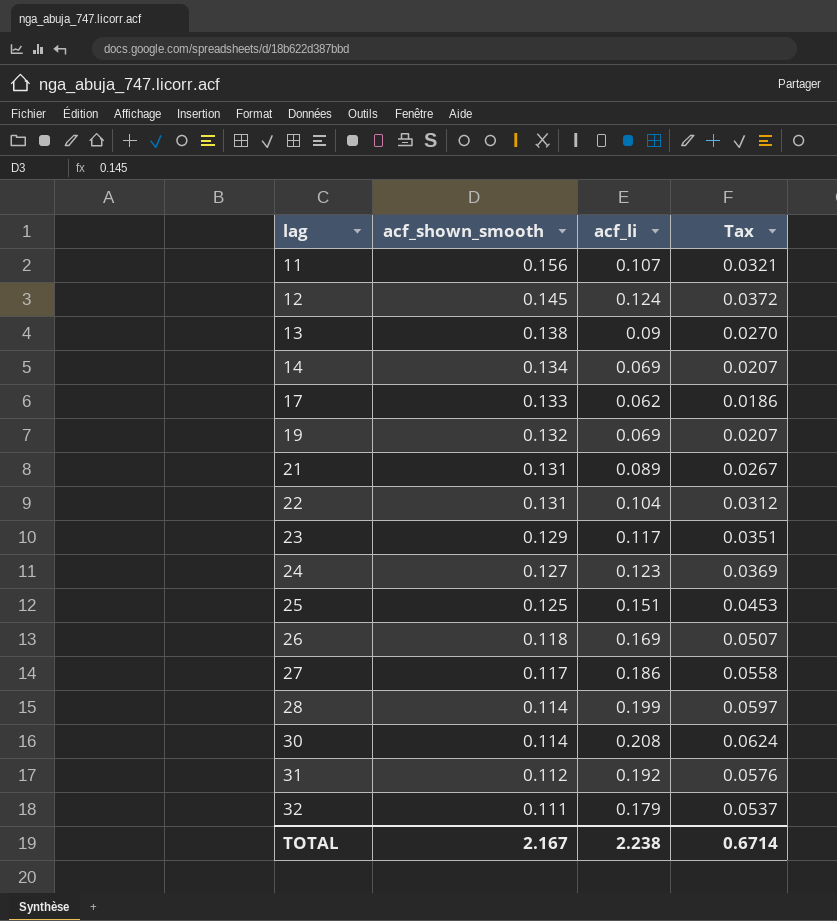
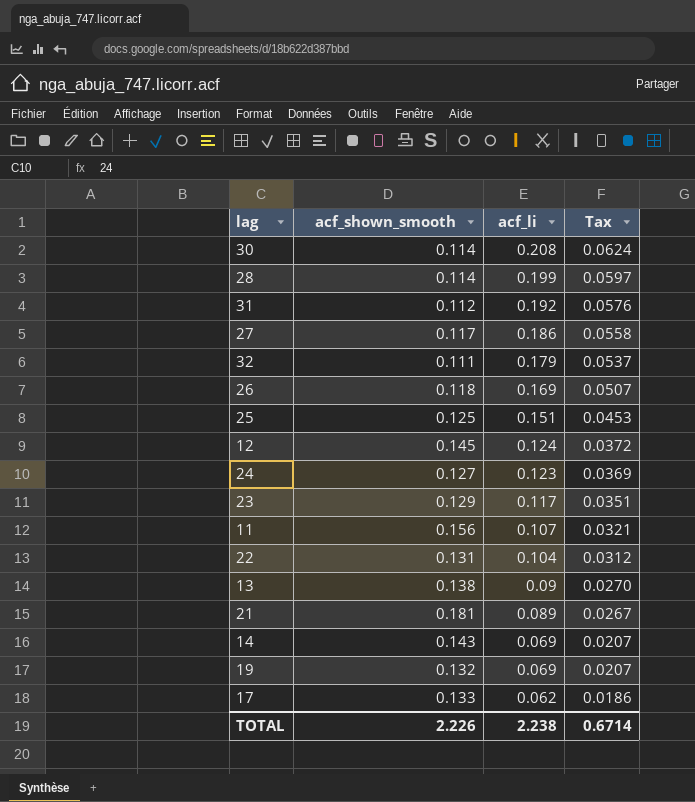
row order: lag ascending -> acf_li descending
21 | acf_shown_smooth: 0.131 -> 0.181
14 | acf_shown_smooth: 0.134 -> 0.143
TOTAL | acf_shown_smooth: 2.167 -> 2.226

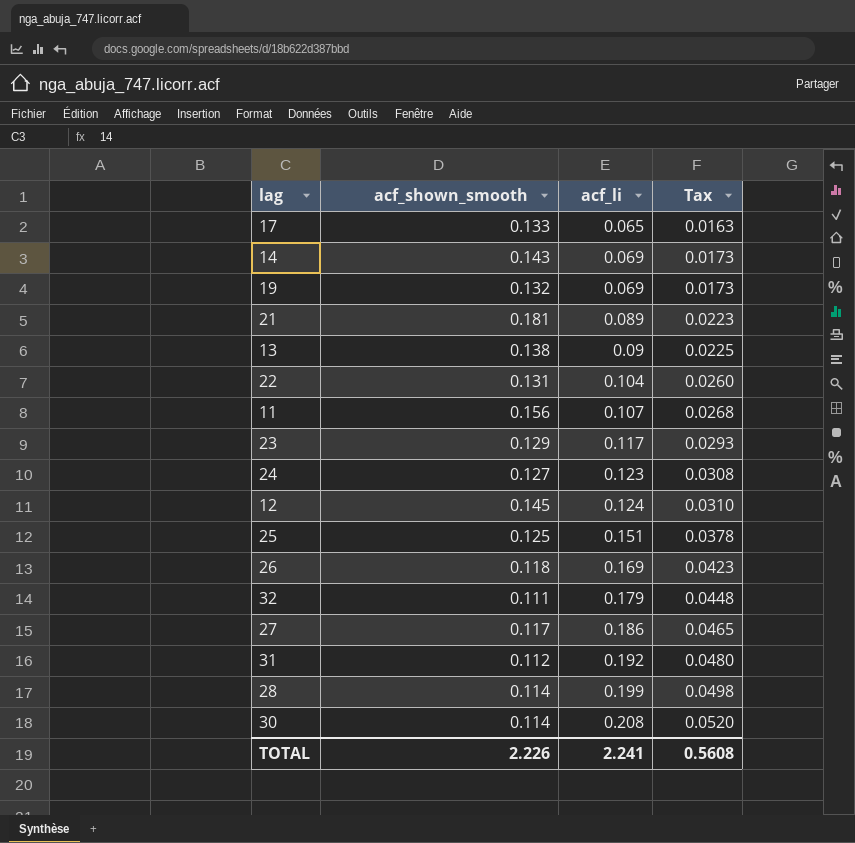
row order: acf_li descending -> acf_li ascending
column Tax | formula: [acf_li] * 0.3 -> [acf_li] * 0.25
17 | acf_li: 0.062 -> 0.065
TOTAL | acf_li: 2.238 -> 2.241
TOTAL | Tax: 0.6714 -> 0.5608

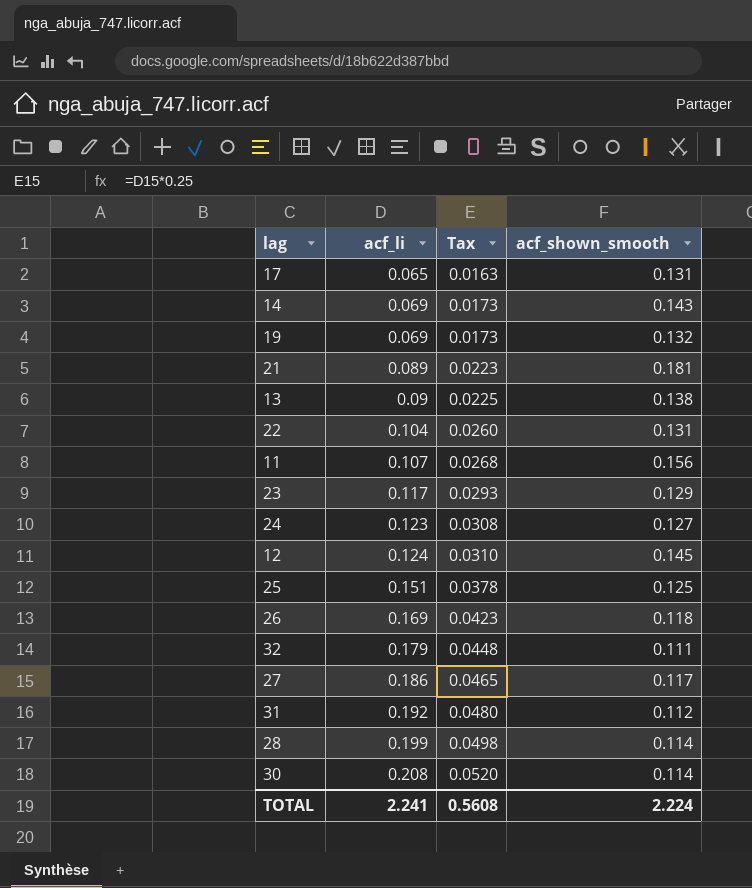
column acf_shown_smooth | position: 2 -> 4
17 | acf_shown_smooth: 0.133 -> 0.131
TOTAL | acf_shown_smooth: 2.226 -> 2.224

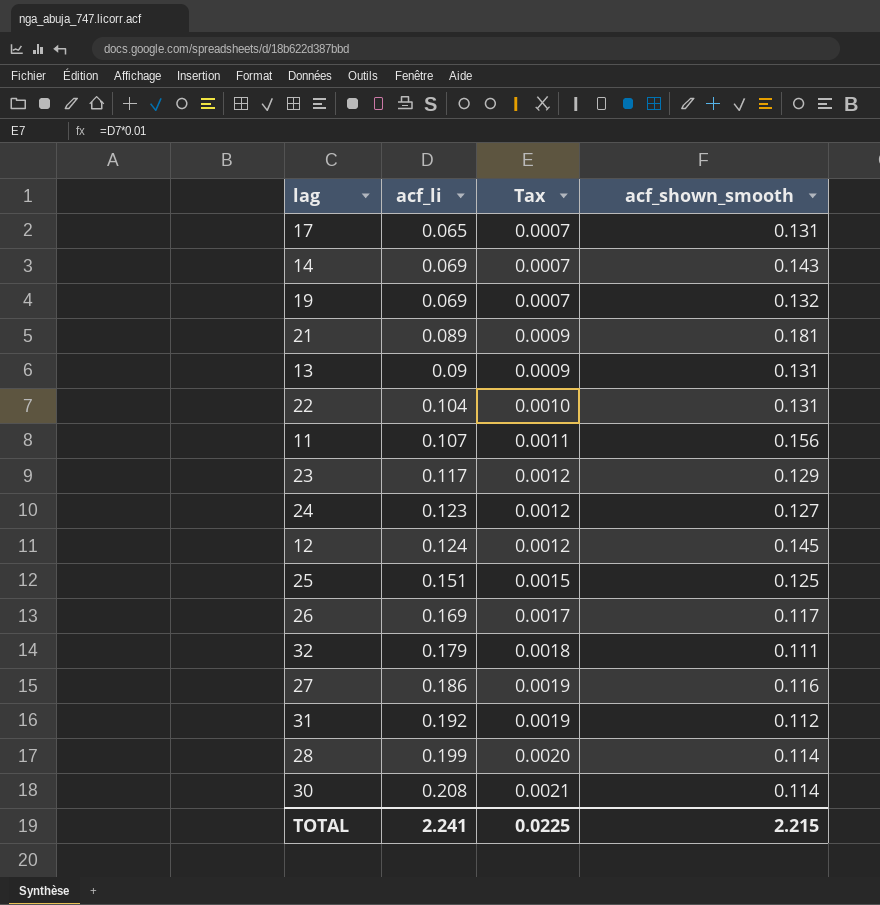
column Tax | formula: [acf_li] * 0.25 -> [acf_li] * 0.01
13 | acf_shown_smooth: 0.138 -> 0.131
26 | acf_shown_smooth: 0.118 -> 0.117
27 | acf_shown_smooth: 0.117 -> 0.116
TOTAL | Tax: 0.5608 -> 0.0225
TOTAL | acf_shown_smooth: 2.224 -> 2.215

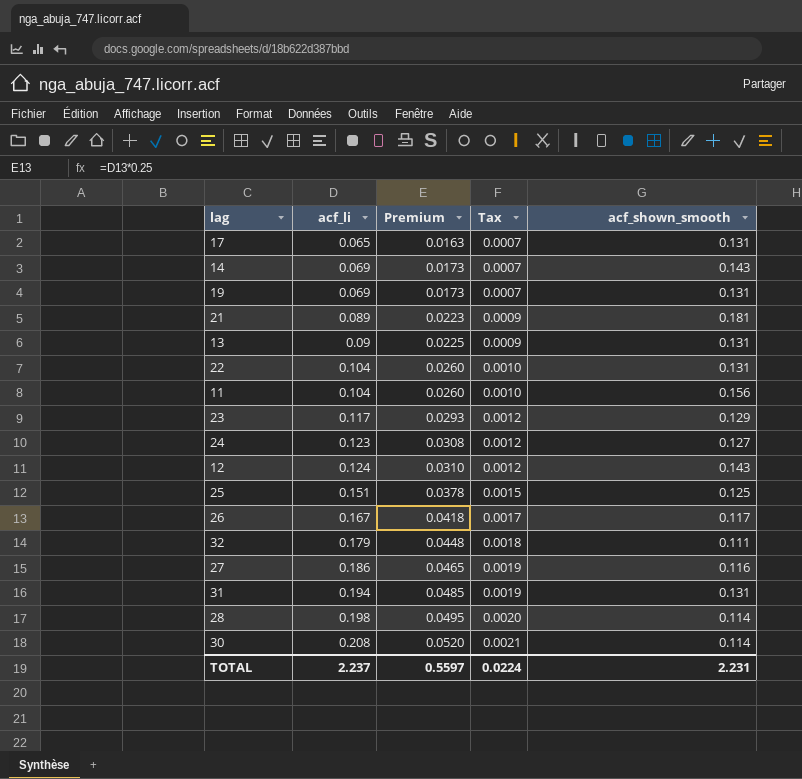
column Premium | formula: none -> [acf_li] * 0.25
19 | acf_shown_smooth: 0.132 -> 0.131
11 | acf_li: 0.107 -> 0.104
11 | Tax: 0.0011 -> 0.0010
12 | acf_shown_smooth: 0.145 -> 0.143
26 | acf_li: 0.169 -> 0.167
31 | acf_li: 0.192 -> 0.194
31 | acf_shown_smooth: 0.112 -> 0.131
28 | acf_li: 0.199 -> 0.198
TOTAL | acf_li: 2.241 -> 2.237
TOTAL | Tax: 0.0225 -> 0.0224
TOTAL | acf_shown_smooth: 2.215 -> 2.231

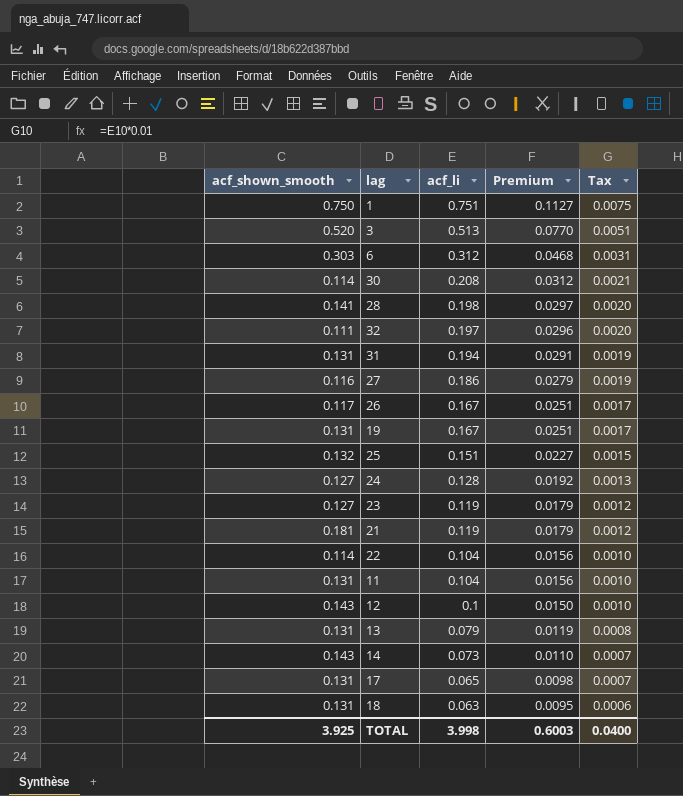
row order: acf_li ascending -> acf_li descending
column acf_shown_smooth | position: 5 -> 1
column Premium | formula: [acf_li] * 0.25 -> [acf_li] * 0.15
row 1: none -> 0.750 | 0.751 | 0.1127 | 0.0075
row 3: none -> 0.520 | 0.513 | 0.0770 | 0.0051
row 6: none -> 0.303 | 0.312 | 0.0468 | 0.0031
28 | acf_shown_smooth: 0.114 -> 0.141
32 | acf_li: 0.179 -> 0.197
32 | Tax: 0.0018 -> 0.0020
19 | acf_li: 0.069 -> 0.167
19 | Tax: 0.0007 -> 0.0017
25 | acf_shown_smooth: 0.125 -> 0.132
24 | acf_li: 0.123 -> 0.128
24 | Tax: 0.0012 -> 0.0013
23 | acf_shown_smooth: 0.129 -> 0.127
23 | acf_li: 0.117 -> 0.119
21 | acf_li: 0.089 -> 0.119
21 | Tax: 0.0009 -> 0.0012
22 | acf_shown_smooth: 0.131 -> 0.114
11 | acf_shown_smooth: 0.156 -> 0.131
12 | acf_li: 0.124 -> 0.1
12 | Tax: 0.0012 -> 0.0010
13 | acf_li: 0.09 -> 0.079
13 | Tax: 0.0009 -> 0.0008
14 | acf_li: 0.069 -> 0.073
row 18: none -> 0.131 | 0.063 | 0.0095 | 0.0006
TOTAL | acf_shown_smooth: 2.231 -> 3.925
TOTAL | acf_li: 2.237 -> 3.998
TOTAL | Premium: 0.5597 -> 0.6003
TOTAL | Tax: 0.0224 -> 0.0400

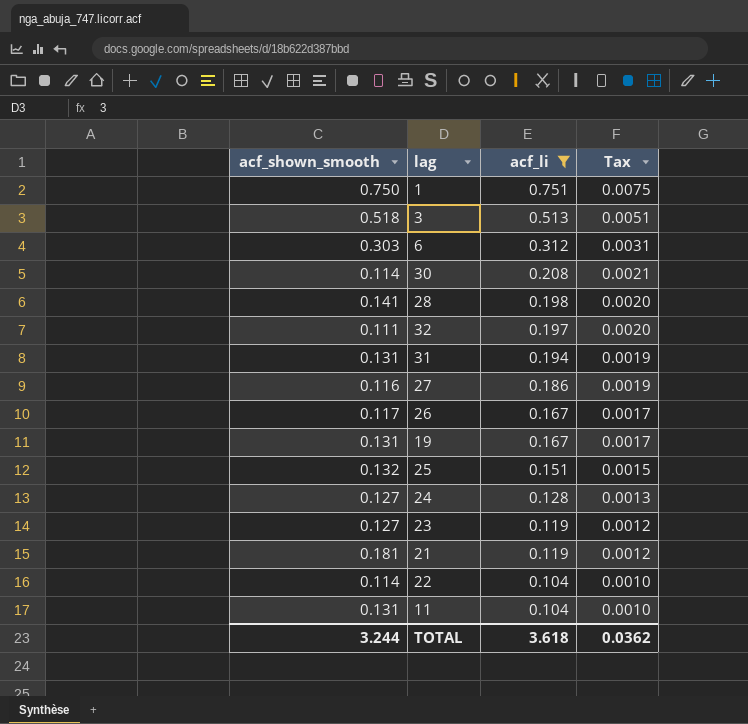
filter: none -> acf_li >= 0.104
column Premium | formula: [acf_li] * 0.15 -> none
3 | acf_shown_smooth: 0.520 -> 0.518
TOTAL | acf_shown_smooth: 3.925 -> 3.244
TOTAL | acf_li: 3.998 -> 3.618
TOTAL | Tax: 0.0400 -> 0.0362

